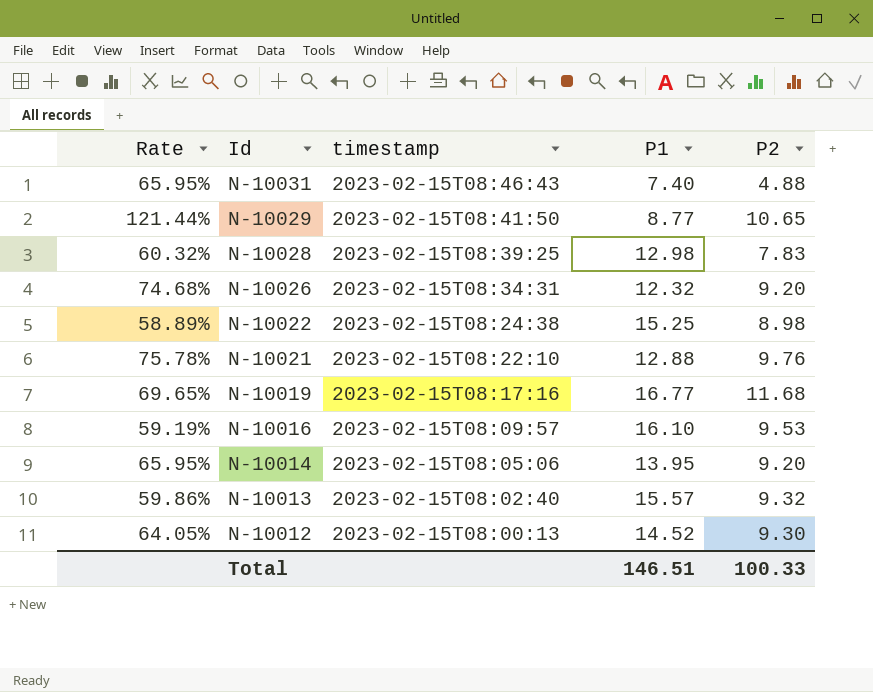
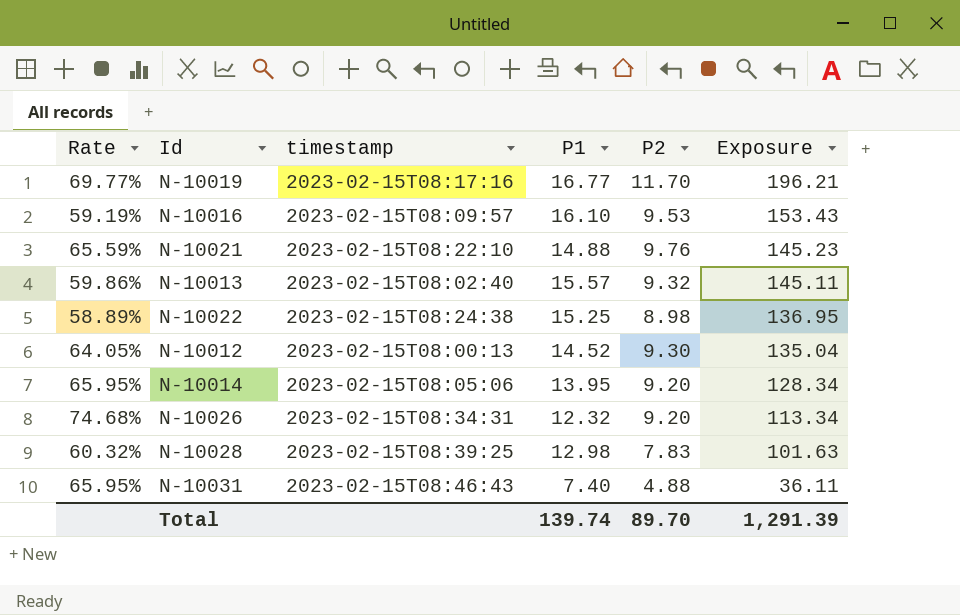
row order: Id descending -> Exposure descending
column Exposure | formula: none -> [P1] * [P2]
row N-10029: 121.44% | 2023-02-15T08:41:50 | 8.77 | 10.65 -> none
N-10019 | Rate: 69.65% -> 69.77%
N-10019 | P2: 11.68 -> 11.70
N-10021 | Rate: 75.78% -> 65.59%
N-10021 | P1: 12.88 -> 14.88
Total | P1: 146.51 -> 139.74
Total | P2: 100.33 -> 89.70

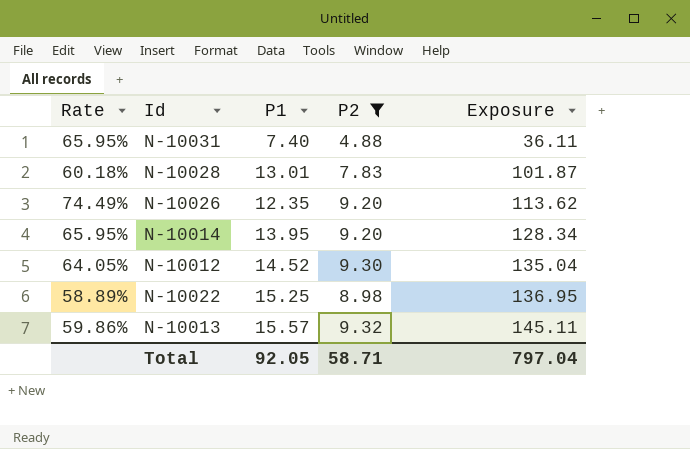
filter: none -> P2 <= 9.32
row order: Exposure descending -> Exposure ascending
column timestamp | position: 3 -> none
N-10028 | Rate: 60.32% -> 60.18%
N-10028 | P1: 12.98 -> 13.01
N-10028 | Exposure: 101.63 -> 101.87
N-10026 | Rate: 74.68% -> 74.49%
N-10026 | P1: 12.32 -> 12.35
N-10026 | Exposure: 113.34 -> 113.62
Total | P1: 139.74 -> 92.05
Total | P2: 89.70 -> 58.71
Total | Exposure: 1,291.39 -> 797.04

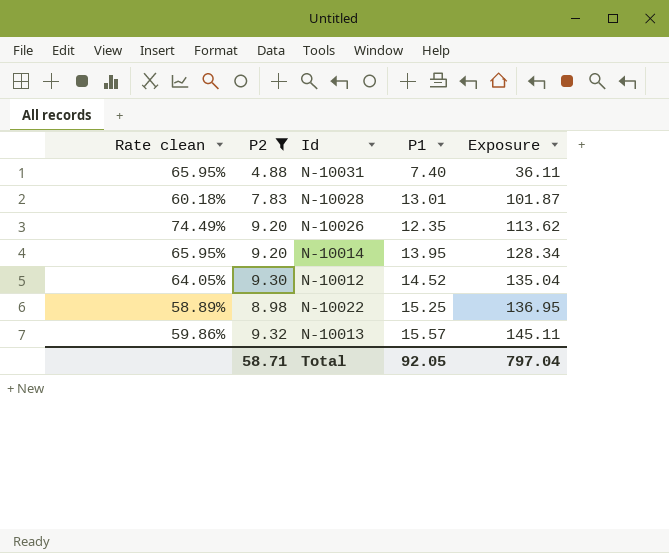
column name: Rate -> Rate clean
column P2 | position: 4 -> 2

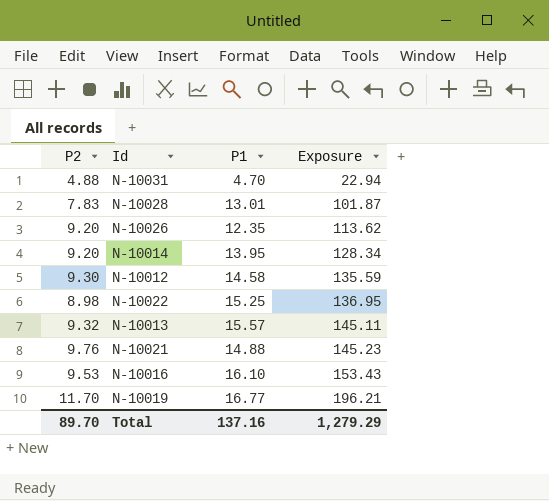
filter: P2 <= 9.32 -> none
column Rate clean | formula: [P2] / [P1] -> none
N-10031 | P1: 7.40 -> 4.70
N-10031 | Exposure: 36.11 -> 22.94
N-10012 | P1: 14.52 -> 14.58
N-10012 | Exposure: 135.04 -> 135.59
Total | P2: 58.71 -> 89.70
Total | P1: 92.05 -> 137.16
Total | Exposure: 797.04 -> 1,279.29

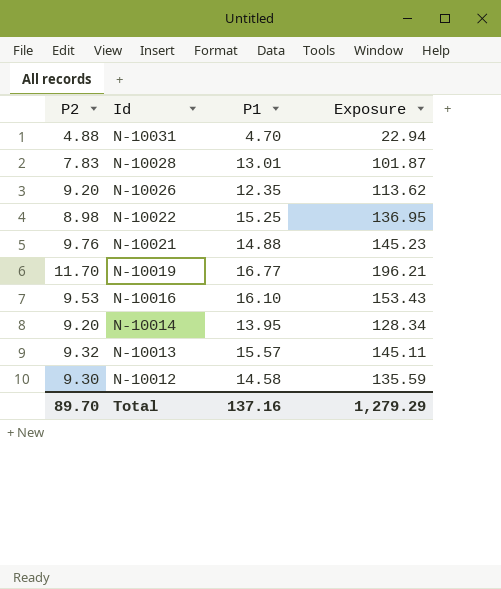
row order: Exposure ascending -> Id descending

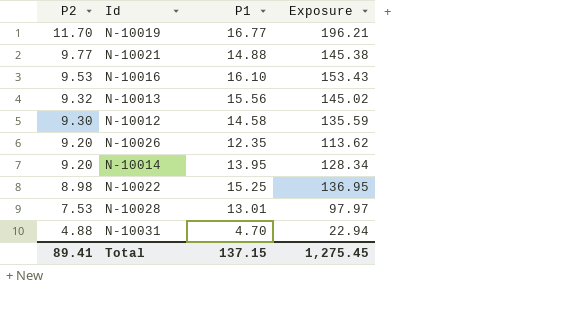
row order: Id descending -> P2 descending
N-10021 | P2: 9.76 -> 9.77
N-10021 | Exposure: 145.23 -> 145.38
N-10013 | P1: 15.57 -> 15.56
N-10013 | Exposure: 145.11 -> 145.02
N-10028 | P2: 7.83 -> 7.53
N-10028 | Exposure: 101.87 -> 97.97
Total | P2: 89.70 -> 89.41
Total | P1: 137.16 -> 137.15
Total | Exposure: 1,279.29 -> 1,275.45

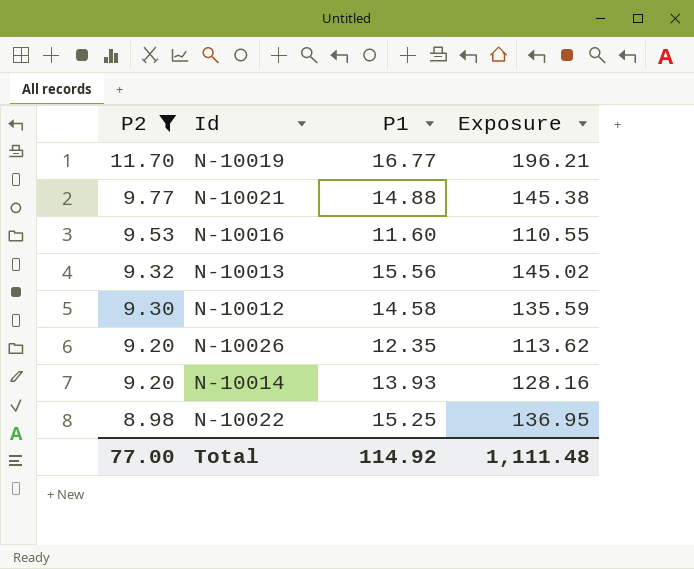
filter: none -> P2 >= 8.98
N-10016 | P1: 16.10 -> 11.60
N-10016 | Exposure: 153.43 -> 110.55
N-10014 | P1: 13.95 -> 13.93
N-10014 | Exposure: 128.34 -> 128.16
Total | P2: 89.41 -> 77.00
Total | P1: 137.15 -> 114.92
Total | Exposure: 1,275.45 -> 1,111.48

